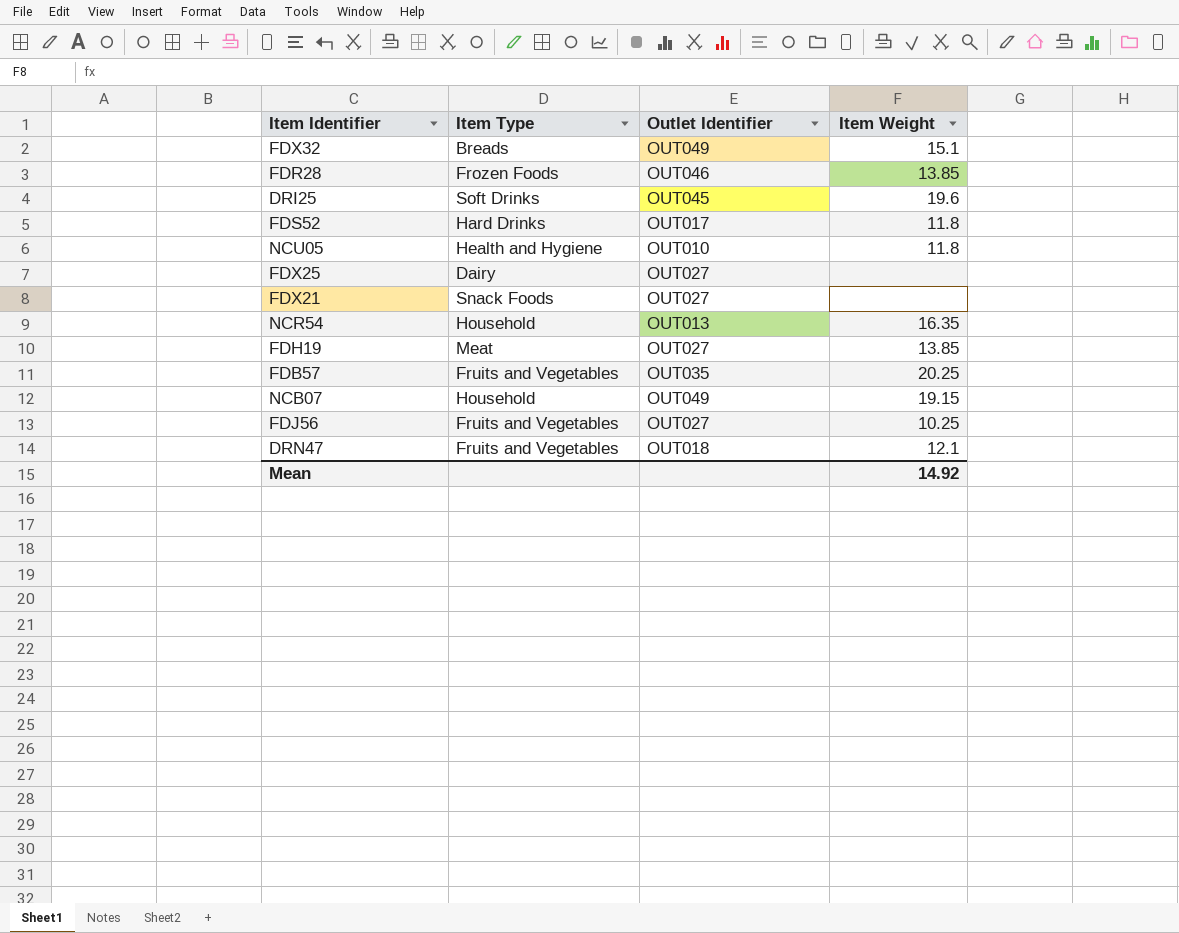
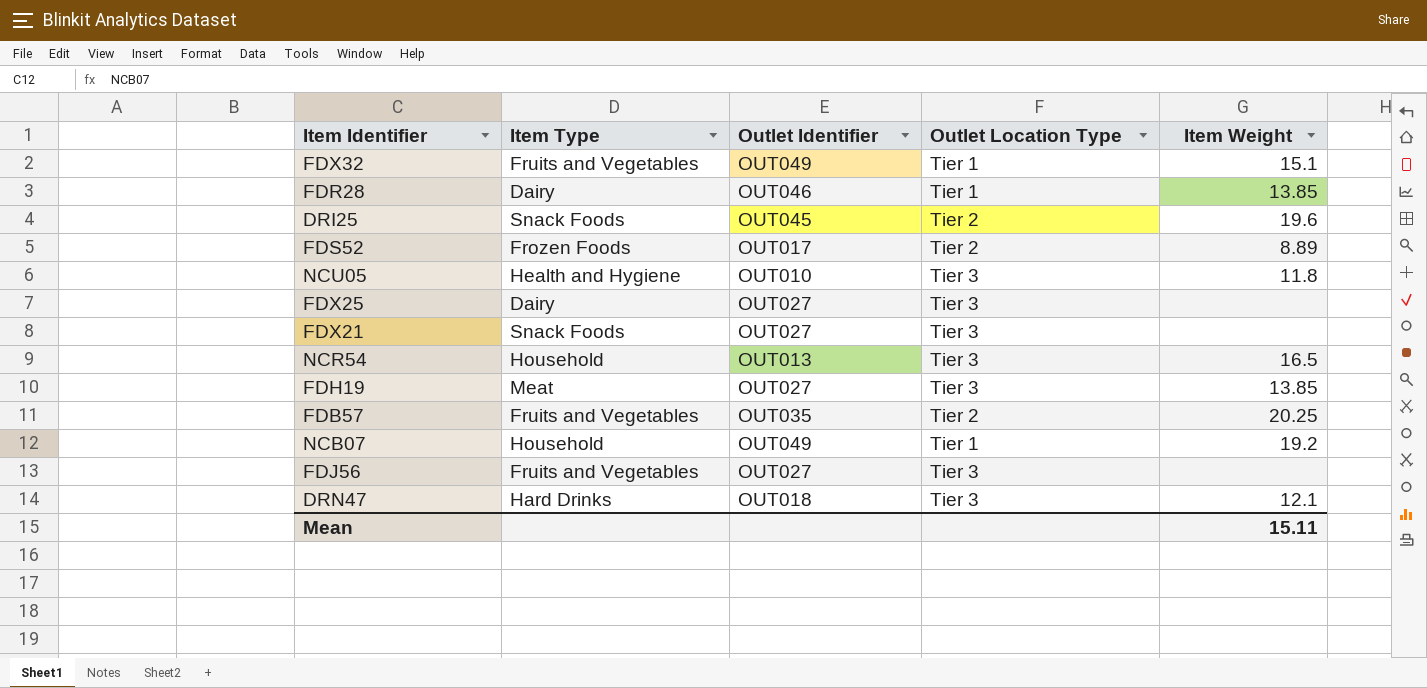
column Outlet Location Type | position: none -> 4
FDX32 | Item Type: Breads -> Fruits and Vegetables
FDR28 | Item Type: Frozen Foods -> Dairy
DRI25 | Item Type: Soft Drinks -> Snack Foods
FDS52 | Item Type: Hard Drinks -> Frozen Foods
FDS52 | Item Weight: 11.8 -> 8.89
NCR54 | Item Weight: 16.35 -> 16.5
NCB07 | Item Weight: 19.15 -> 19.2
FDJ56 | Item Weight: 10.25 -> none
DRN47 | Item Type: Fruits and Vegetables -> Hard Drinks
Mean | Item Weight: 14.92 -> 15.11

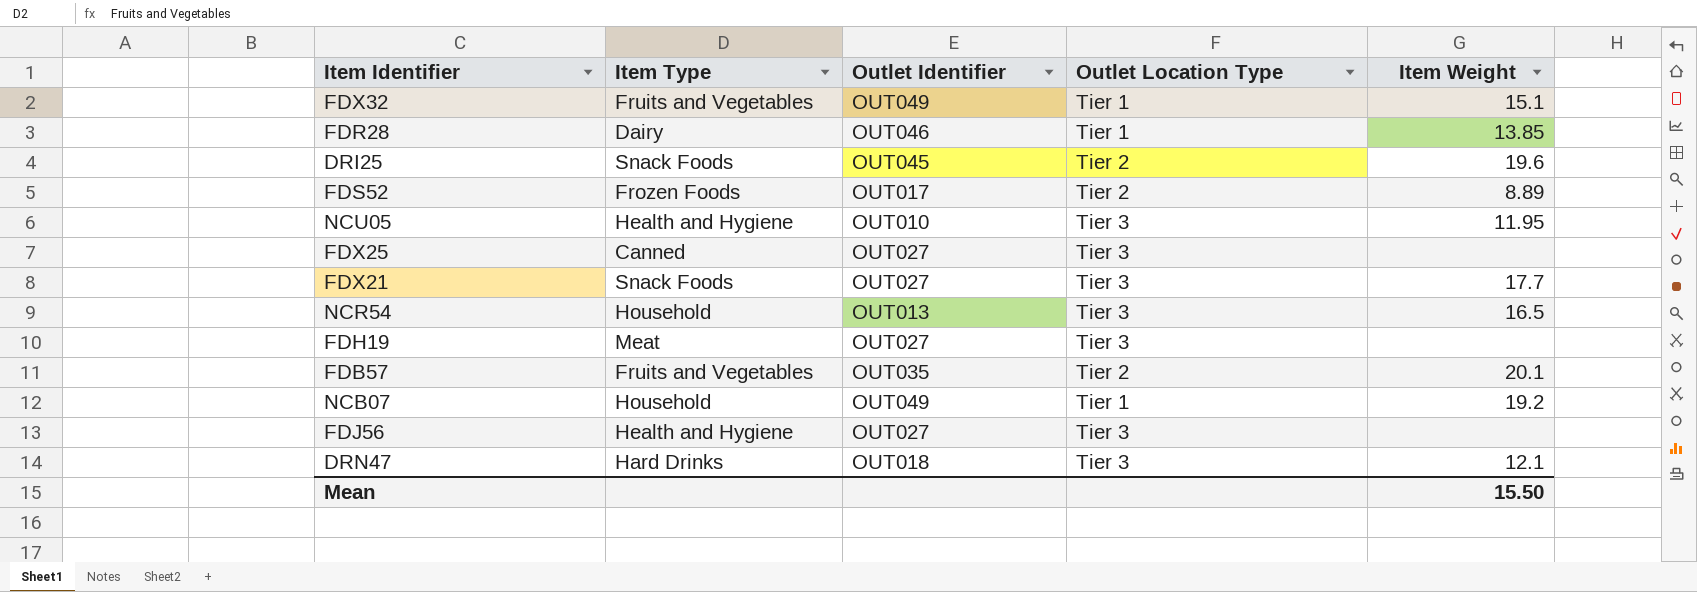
NCU05 | Item Weight: 11.8 -> 11.95
FDX25 | Item Type: Dairy -> Canned
FDX21 | Item Weight: none -> 17.7
FDH19 | Item Weight: 13.85 -> none
FDB57 | Item Weight: 20.25 -> 20.1
FDJ56 | Item Type: Fruits and Vegetables -> Health and Hygiene
Mean | Item Weight: 15.11 -> 15.50

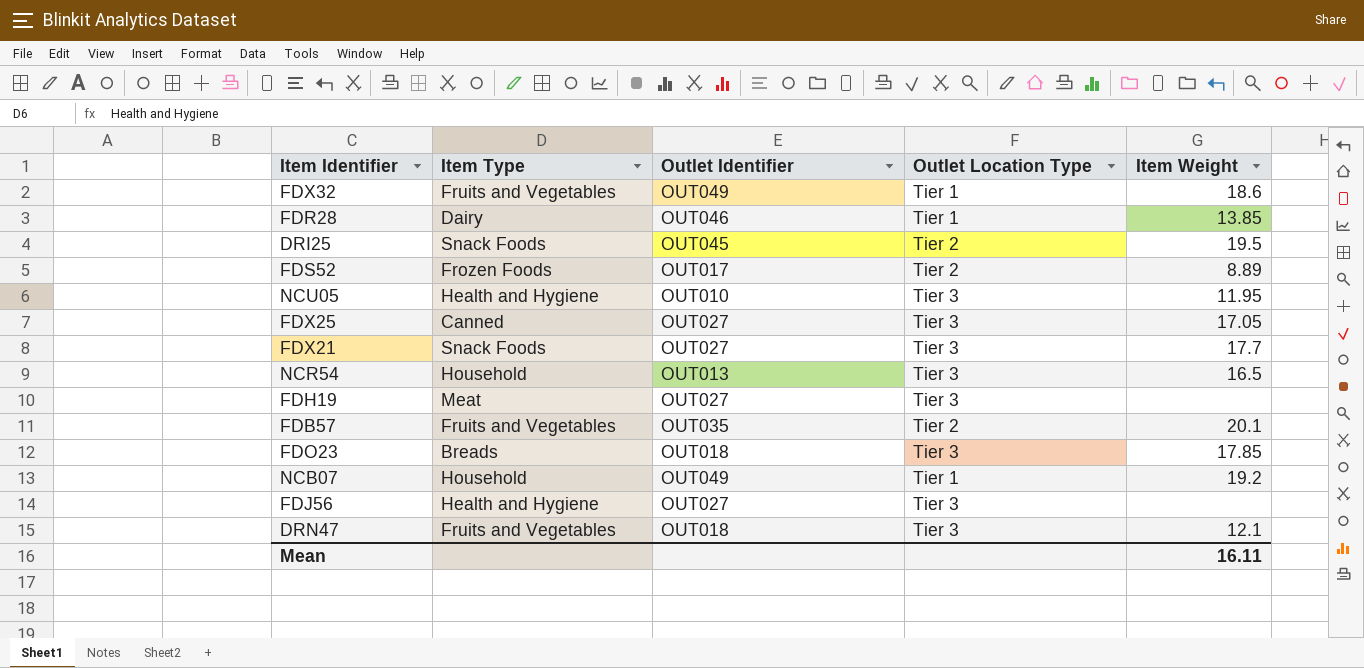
FDX32 | Item Weight: 15.1 -> 18.6
DRI25 | Item Weight: 19.6 -> 19.5
FDX25 | Item Weight: none -> 17.05
row FDO23: none -> Breads | OUT018 | Tier 3 | 17.85
DRN47 | Item Type: Hard Drinks -> Fruits and Vegetables
Mean | Item Weight: 15.50 -> 16.11

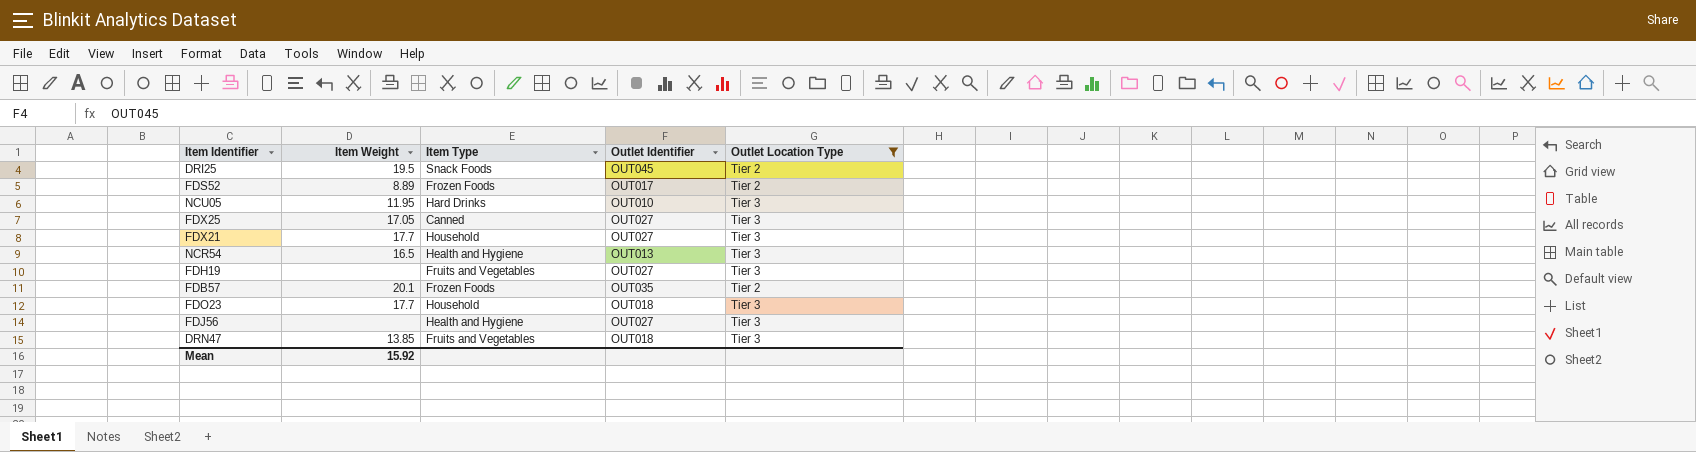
filter: none -> Outlet Location Type != Tier 1
column Item Weight | position: 5 -> 2
NCU05 | Item Type: Health and Hygiene -> Hard Drinks
FDX21 | Item Type: Snack Foods -> Household
NCR54 | Item Type: Household -> Health and Hygiene
FDH19 | Item Type: Meat -> Fruits and Vegetables
FDB57 | Item Type: Fruits and Vegetables -> Frozen Foods
FDO23 | Item Weight: 17.85 -> 17.7
FDO23 | Item Type: Breads -> Household
DRN47 | Item Weight: 12.1 -> 13.85
Mean | Item Weight: 16.11 -> 15.92

